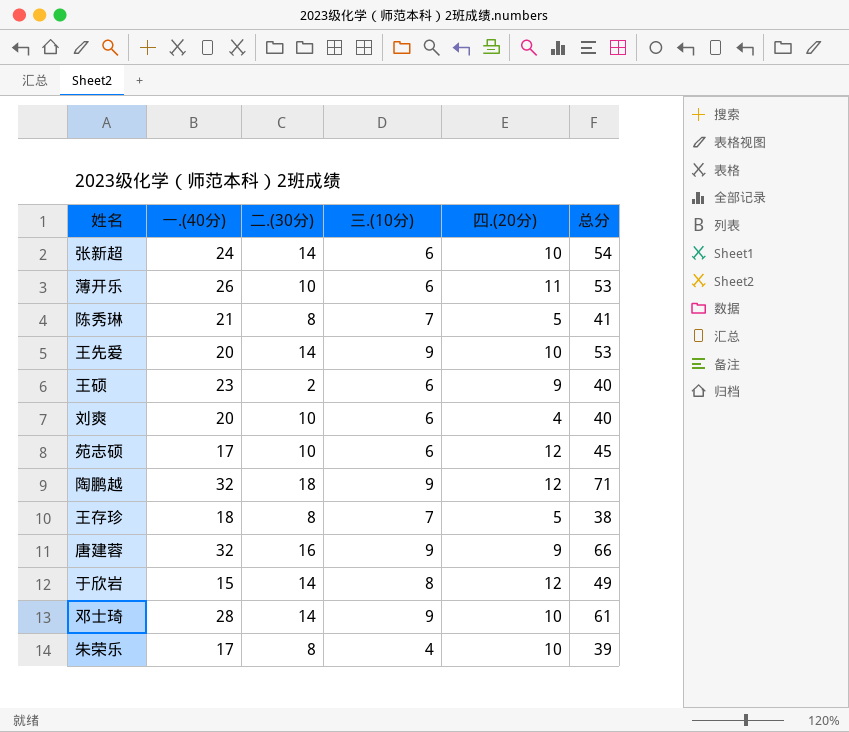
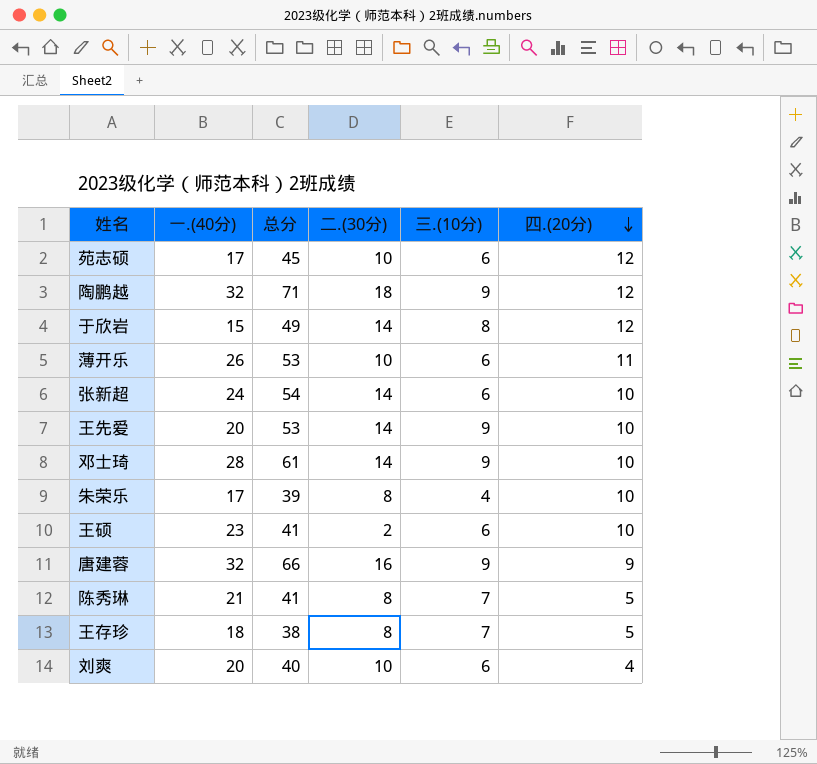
row order: none -> 四.(20分) descending
column 总分 | position: 6 -> 3
王硕 | 总分: 40 -> 41
王硕 | 四.(20分): 9 -> 10

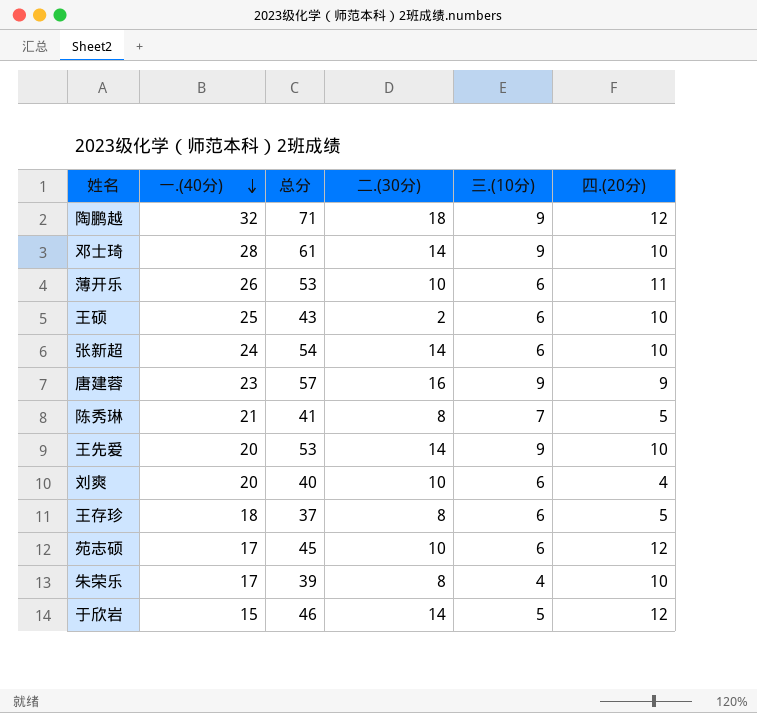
row order: 四.(20分) descending -> 一.(40分) descending
王硕 | 一.(40分): 23 -> 25
王硕 | 总分: 41 -> 43
唐建蓉 | 一.(40分): 32 -> 23
唐建蓉 | 总分: 66 -> 57
王存珍 | 总分: 38 -> 37
王存珍 | 三.(10分): 7 -> 6
于欣岩 | 总分: 49 -> 46
于欣岩 | 三.(10分): 8 -> 5

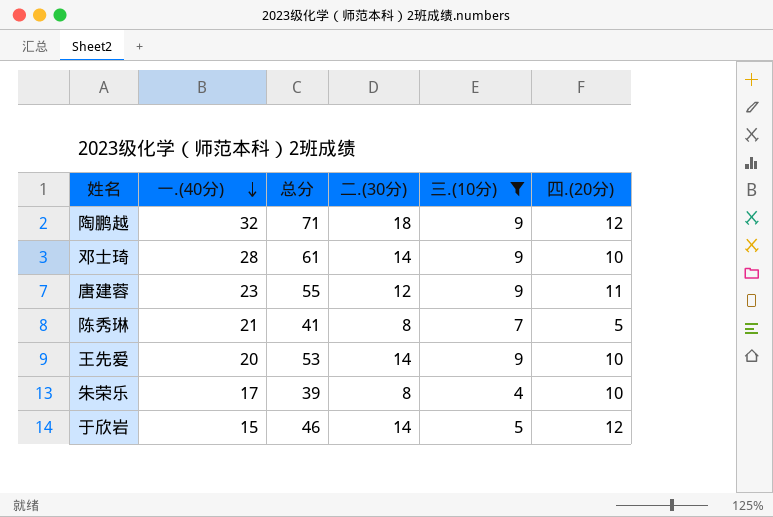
filter: none -> 三.(10分) != 6
唐建蓉 | 总分: 57 -> 55
唐建蓉 | 二.(30分): 16 -> 12
唐建蓉 | 四.(20分): 9 -> 11

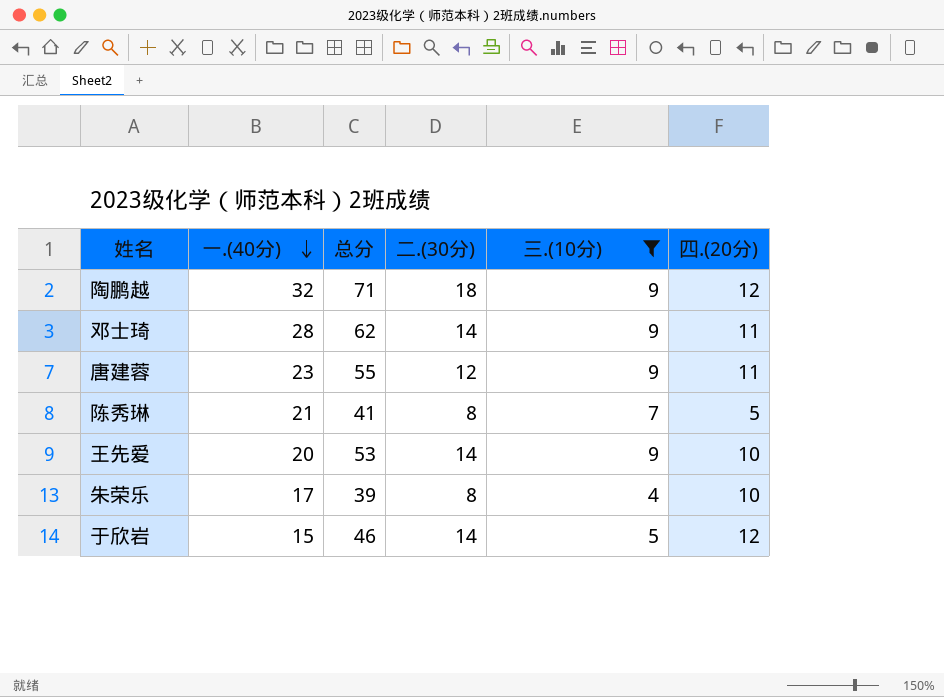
邓士琦 | 总分: 61 -> 62
邓士琦 | 四.(20分): 10 -> 11

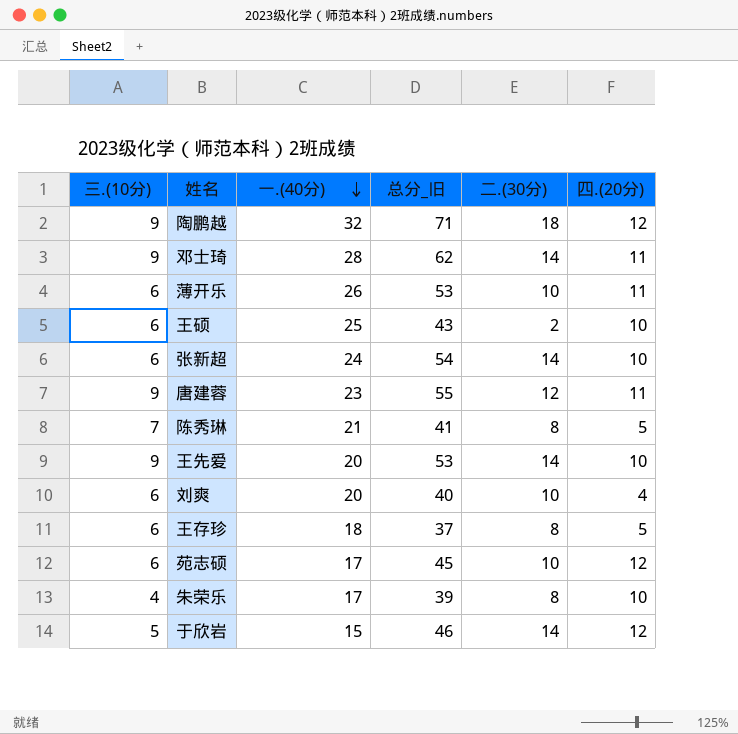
filter: 三.(10分) != 6 -> none
column 三.(10分) | position: 5 -> 1
column name: 总分 -> 总分_旧

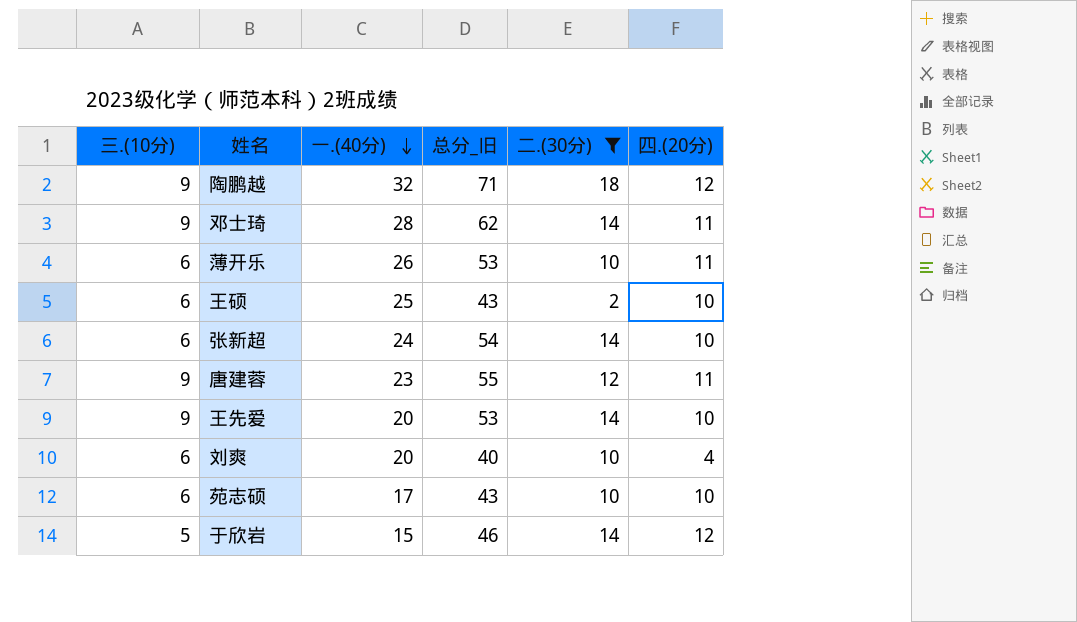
filter: none -> 二.(30分) != 8
苑志硕 | 总分_旧: 45 -> 43
苑志硕 | 四.(20分): 12 -> 10

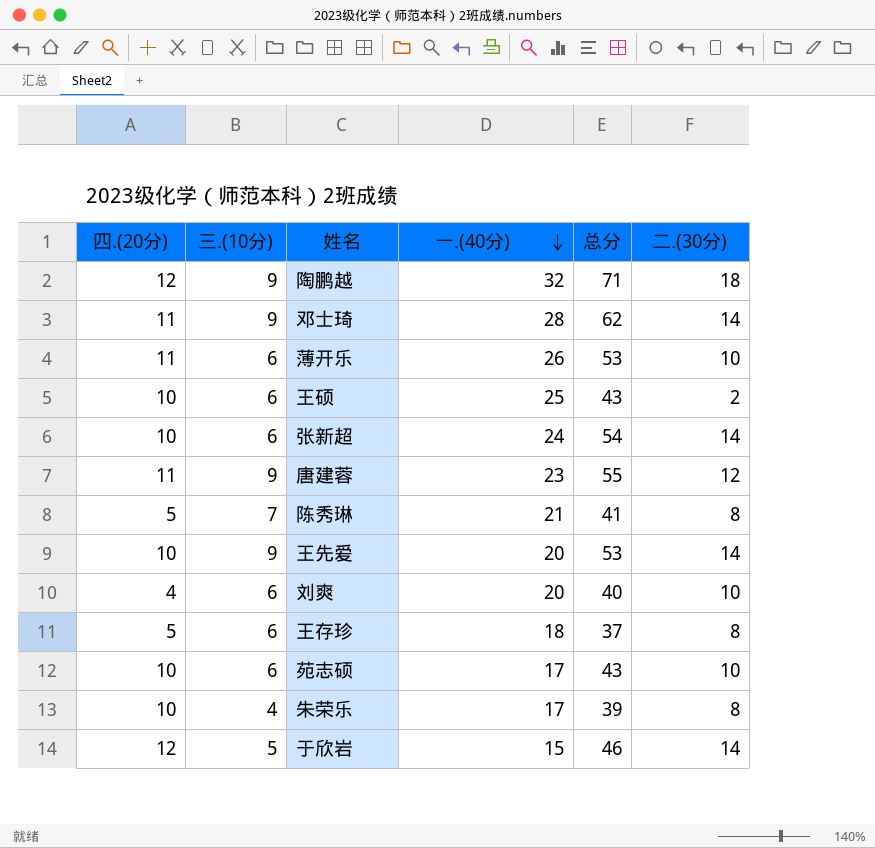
filter: 二.(30分) != 8 -> none
column 四.(20分) | position: 6 -> 1
column name: 总分_旧 -> 总分

